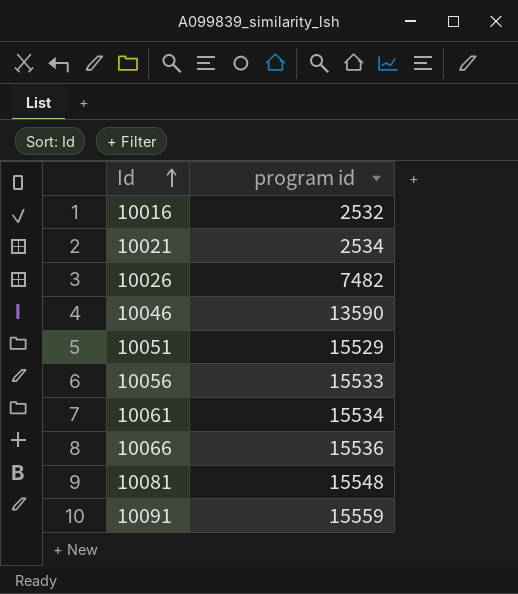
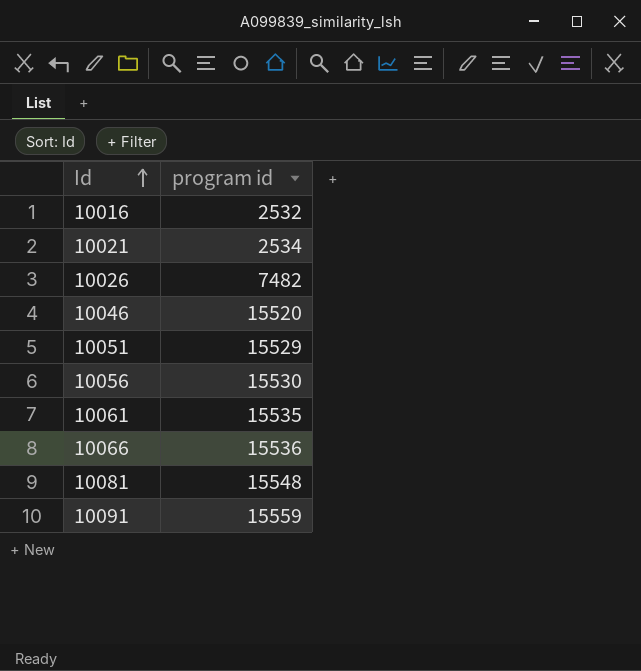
10046 | program id: 13590 -> 15520
10056 | program id: 15533 -> 15530
10061 | program id: 15534 -> 15535

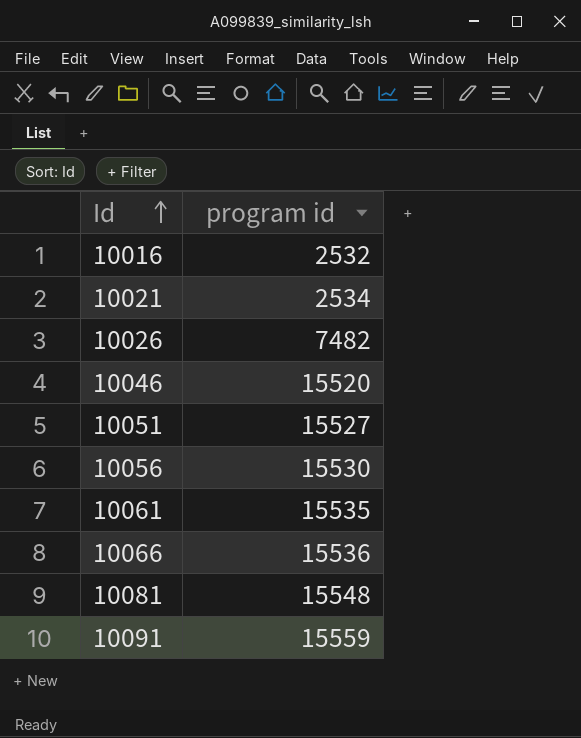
10051 | program id: 15529 -> 15527

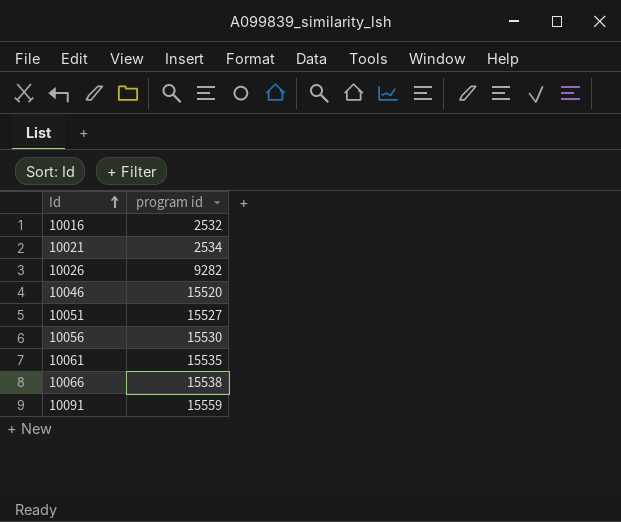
row 10081: 15548 -> none
10026 | program id: 7482 -> 9282
10066 | program id: 15536 -> 15538

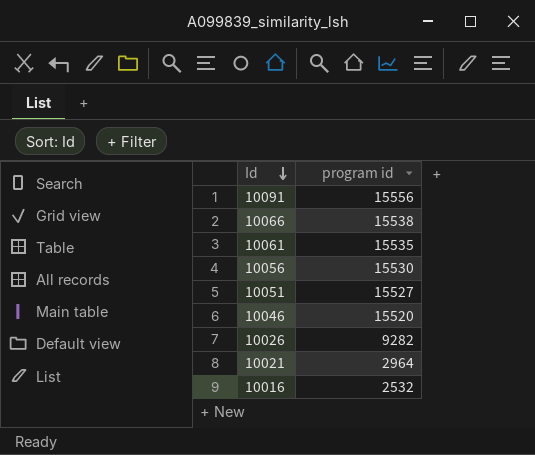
row order: Id ascending -> Id descending
10091 | program id: 15559 -> 15556
10021 | program id: 2534 -> 2964

